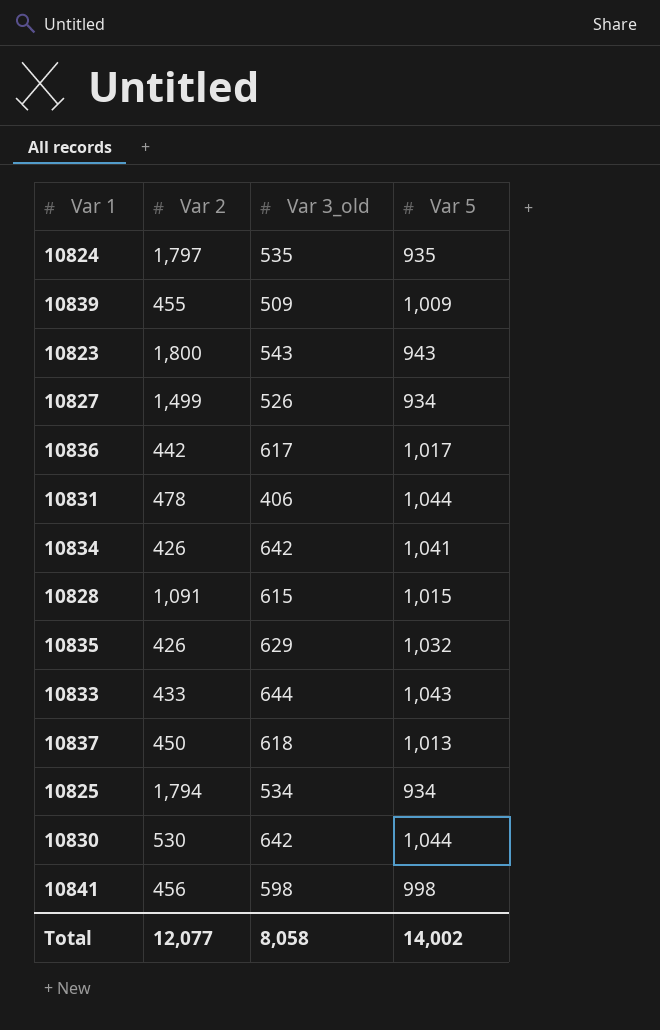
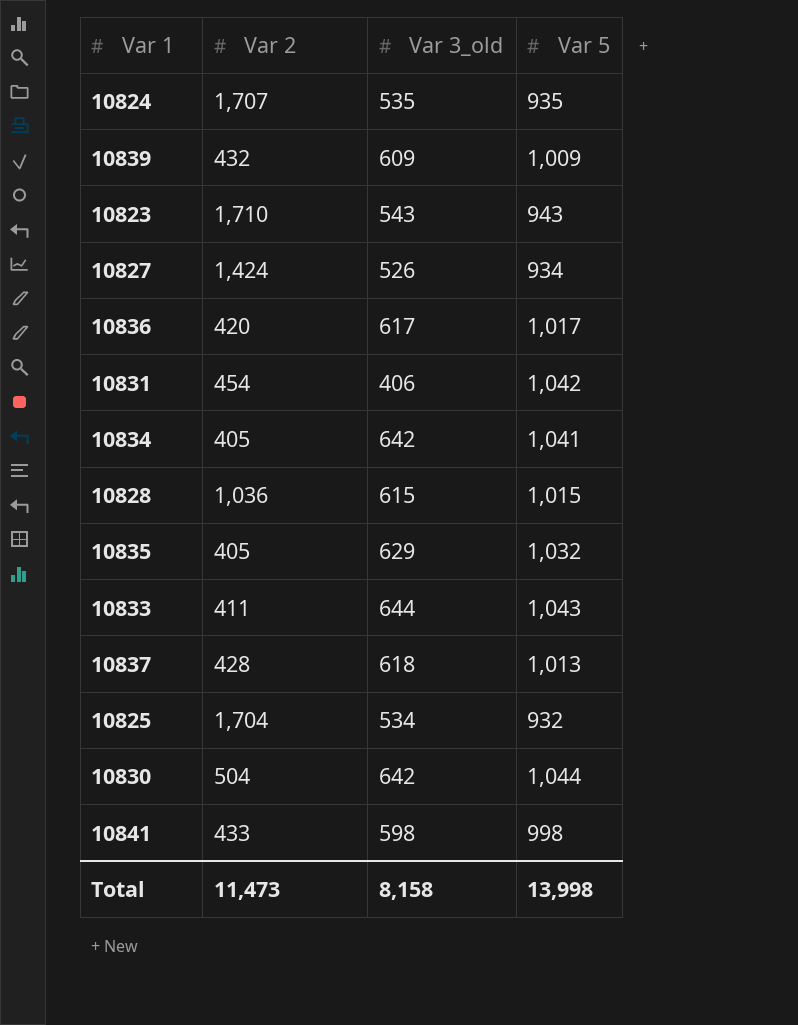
10824 | Var 2: 1,797 -> 1,707
10839 | Var 2: 455 -> 432
10839 | Var 3_old: 509 -> 609
10823 | Var 2: 1,800 -> 1,710
10827 | Var 2: 1,499 -> 1,424
10836 | Var 2: 442 -> 420
10831 | Var 2: 478 -> 454
10831 | Var 5: 1,044 -> 1,042
10834 | Var 2: 426 -> 405
10828 | Var 2: 1,091 -> 1,036
10835 | Var 2: 426 -> 405
10833 | Var 2: 433 -> 411
10837 | Var 2: 450 -> 428
10825 | Var 2: 1,794 -> 1,704
10825 | Var 5: 934 -> 932
10830 | Var 2: 530 -> 504
10841 | Var 2: 456 -> 433
Total | Var 2: 12,077 -> 11,473
Total | Var 3_old: 8,058 -> 8,158
Total | Var 5: 14,002 -> 13,998

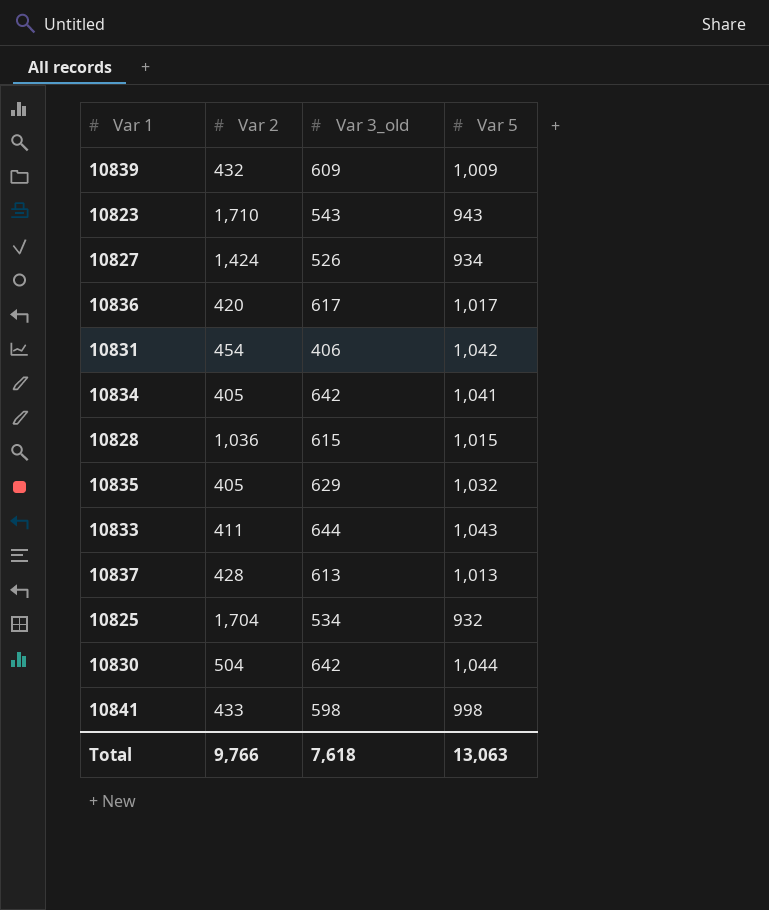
row 10824: 1,707 | 535 | 935 -> none
10837 | Var 3_old: 618 -> 613
Total | Var 2: 11,473 -> 9,766
Total | Var 3_old: 8,158 -> 7,618
Total | Var 5: 13,998 -> 13,063

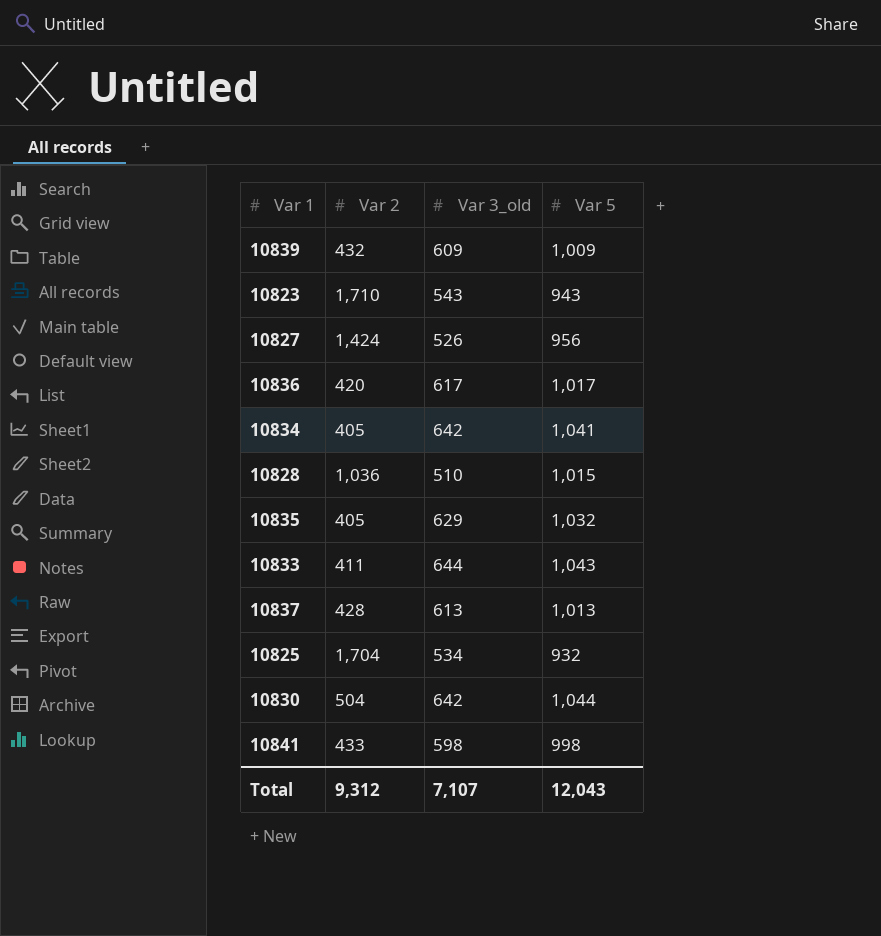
row 10831: 454 | 406 | 1,042 -> none
10827 | Var 5: 934 -> 956
10828 | Var 3_old: 615 -> 510
Total | Var 2: 9,766 -> 9,312
Total | Var 3_old: 7,618 -> 7,107
Total | Var 5: 13,063 -> 12,043

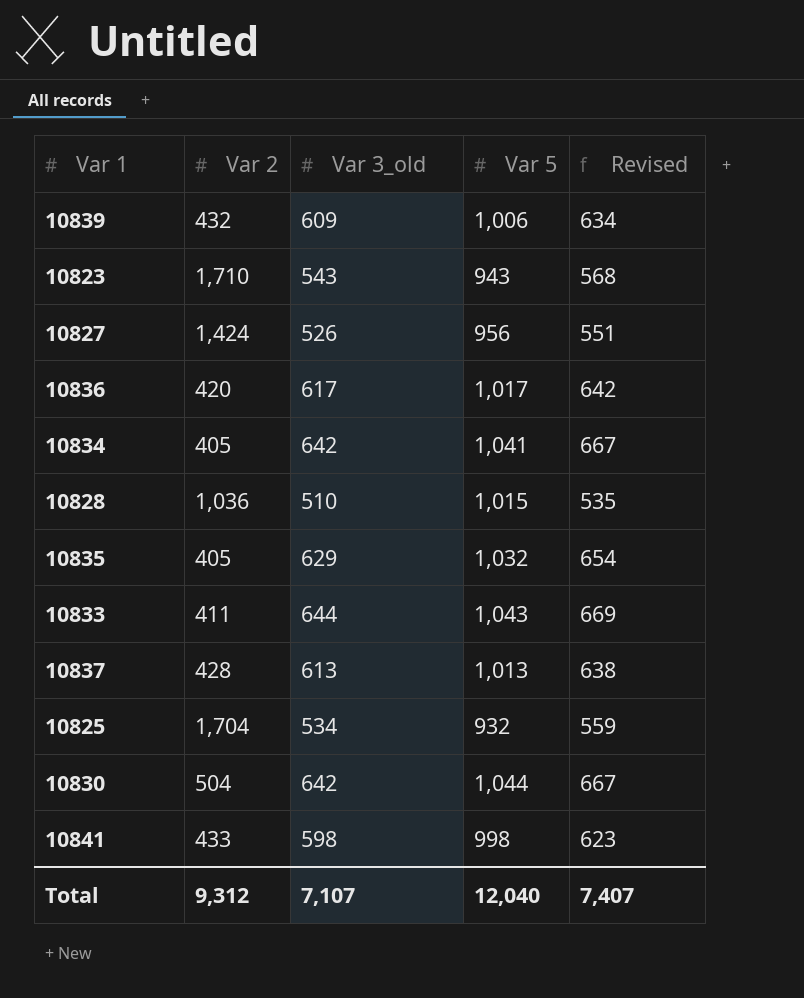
column Revised | formula: none -> [Var 3_old] + 25
10839 | Var 5: 1,009 -> 1,006
Total | Var 5: 12,043 -> 12,040

